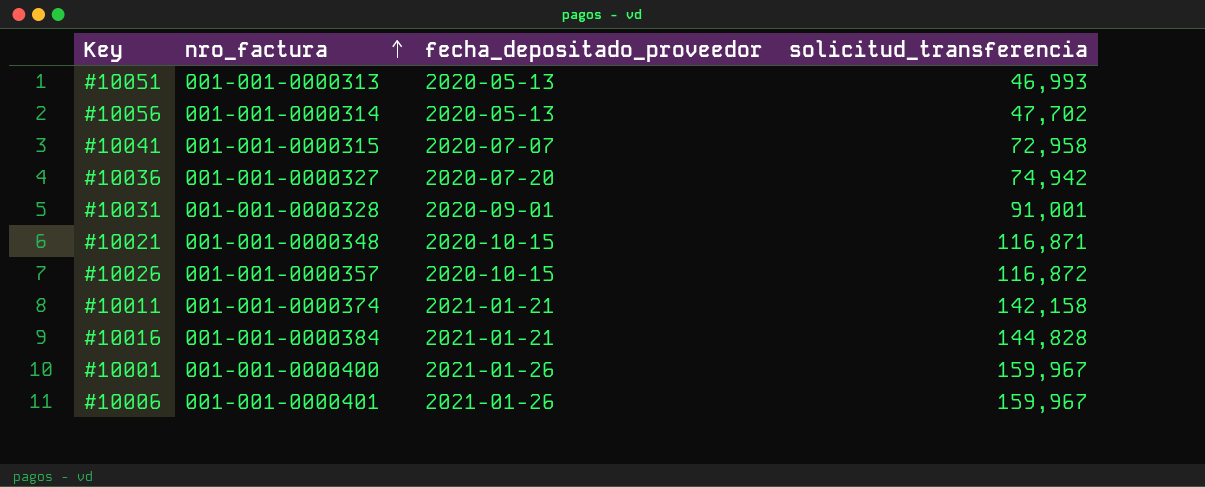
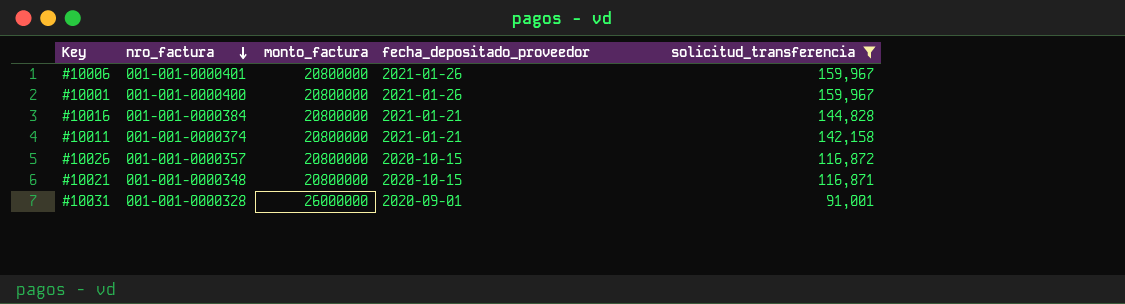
filter: none -> solicitud_transferencia >= 91,001
row order: nro_factura ascending -> nro_factura descending
column monto_factura | position: none -> 3

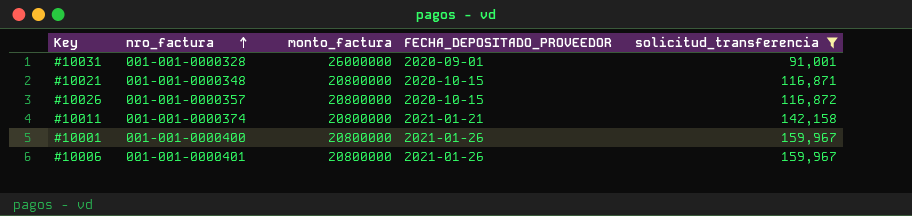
row order: nro_factura descending -> nro_factura ascending
column name: fecha_depositado_proveedor -> FECHA_DEPOSITADO_PROVEEDOR
row #10016: 001-001-0000384 | 20800000 | 2021-01-21 | 144,828 -> none

